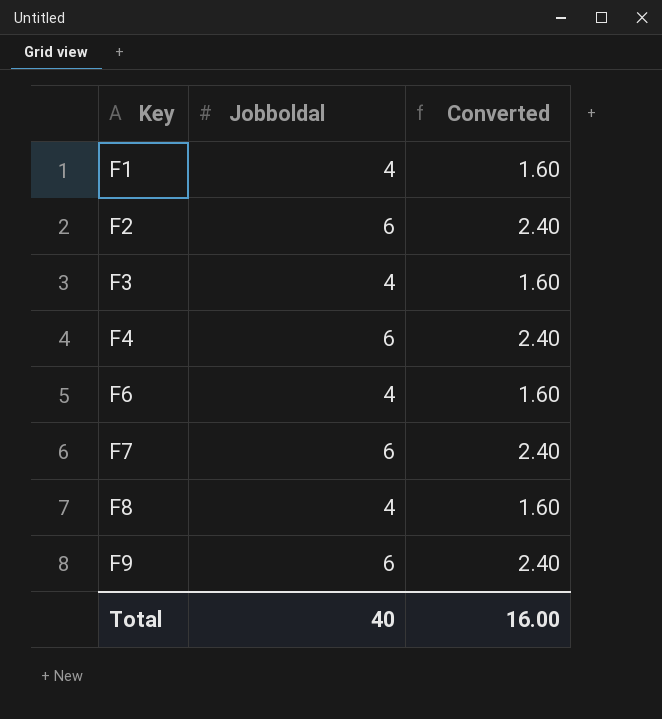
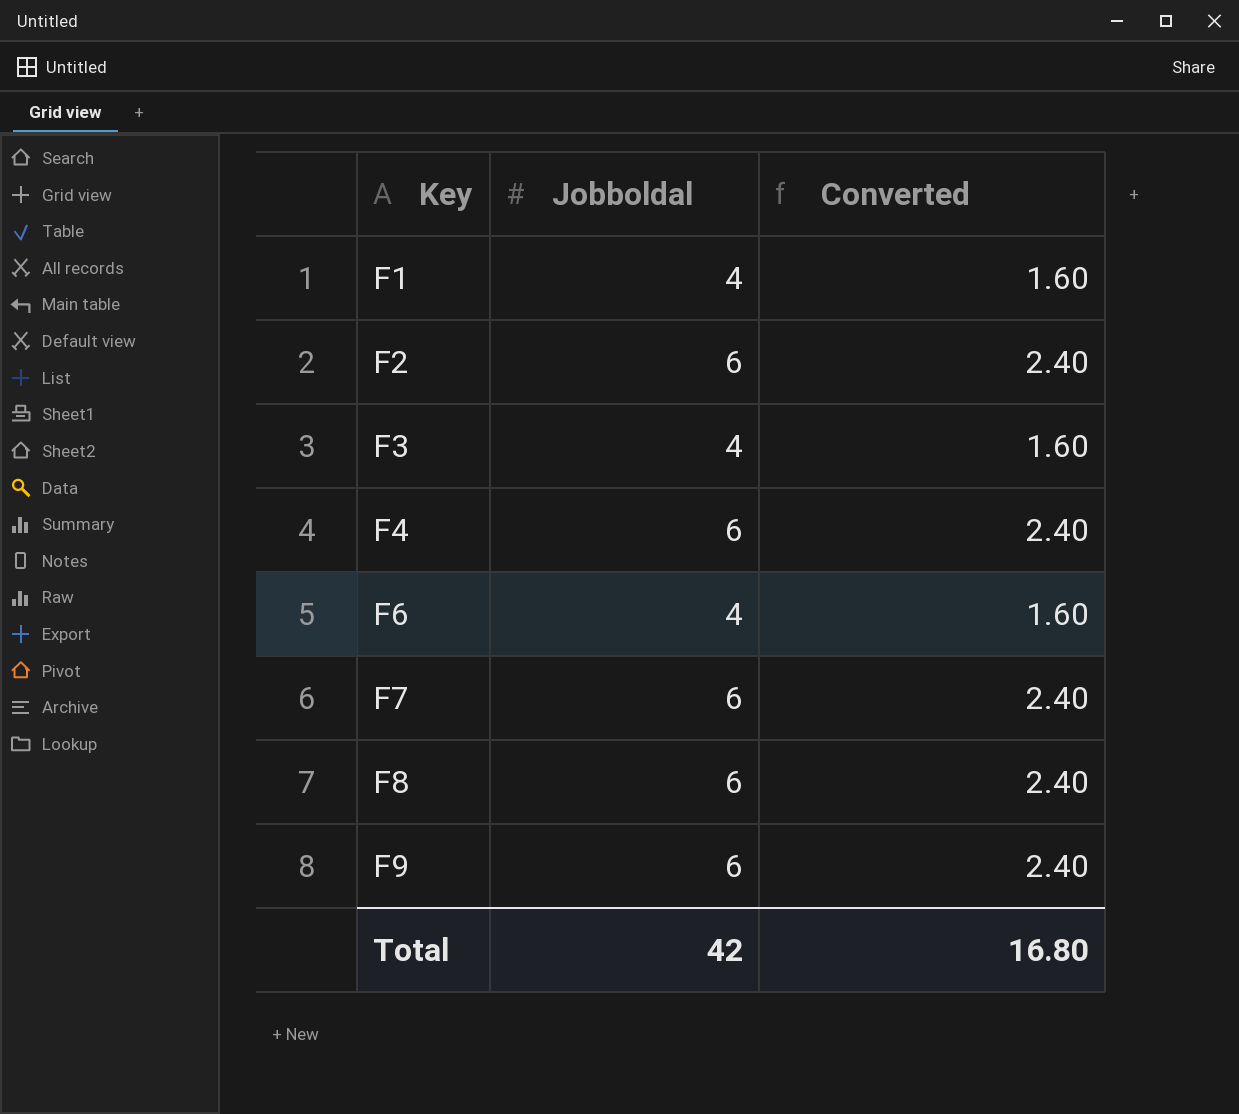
F8 | Jobboldal: 4 -> 6
F8 | Converted: 1.60 -> 2.40
Total | Jobboldal: 40 -> 42
Total | Converted: 16.00 -> 16.80

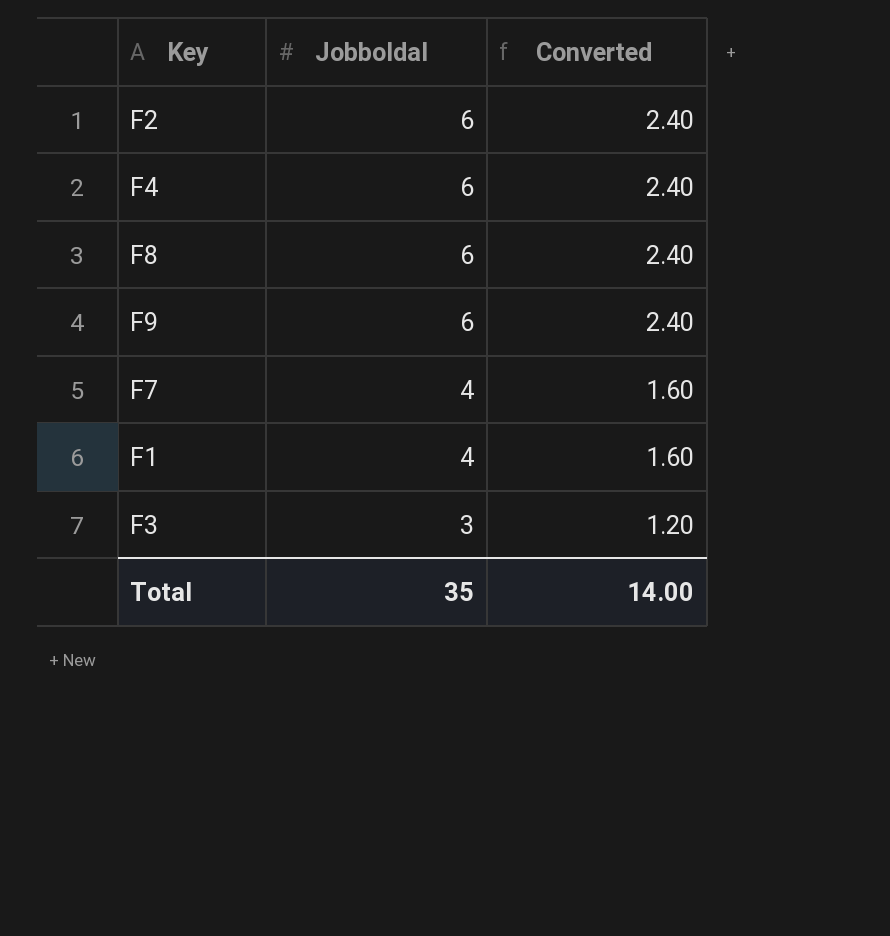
row order: Key ascending -> Jobboldal descending
row F6: 4 | 1.60 -> none
F7 | Jobboldal: 6 -> 4
F7 | Converted: 2.40 -> 1.60
F3 | Jobboldal: 4 -> 3
F3 | Converted: 1.60 -> 1.20
Total | Jobboldal: 42 -> 35
Total | Converted: 16.80 -> 14.00

